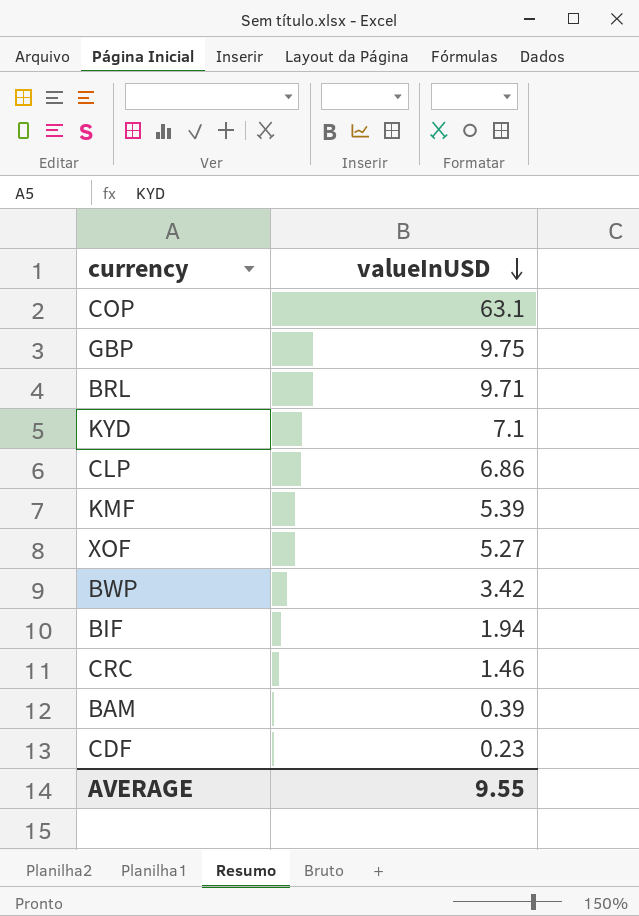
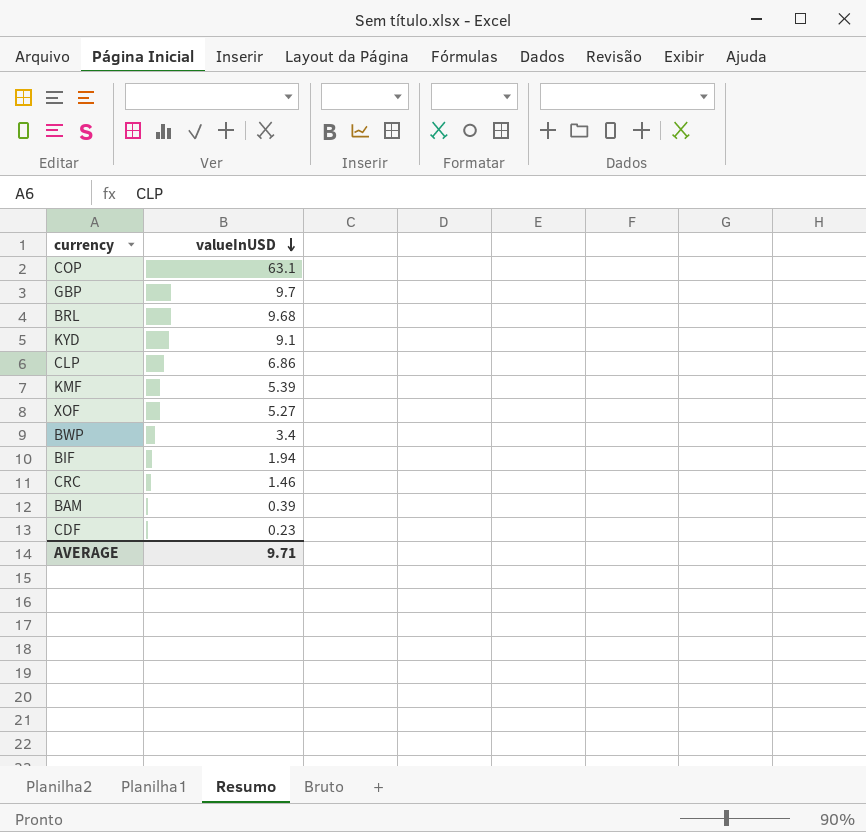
GBP | valueInUSD: 9.75 -> 9.7
BRL | valueInUSD: 9.71 -> 9.68
KYD | valueInUSD: 7.1 -> 9.1
BWP | valueInUSD: 3.42 -> 3.4
AVERAGE | valueInUSD: 9.55 -> 9.71

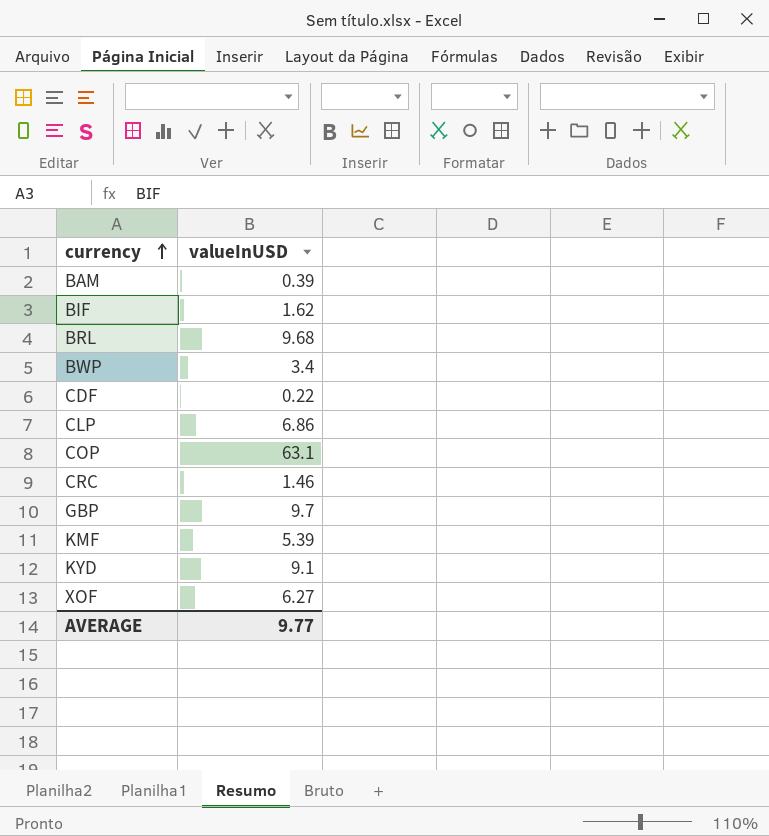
row order: valueInUSD descending -> currency ascending
BIF | valueInUSD: 1.94 -> 1.62
CDF | valueInUSD: 0.23 -> 0.22
XOF | valueInUSD: 5.27 -> 6.27
AVERAGE | valueInUSD: 9.71 -> 9.77

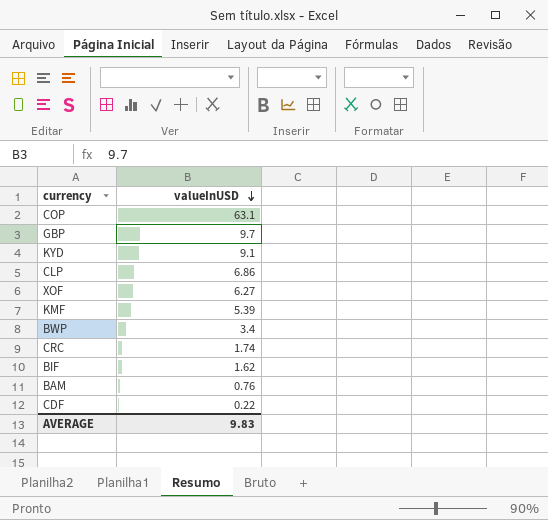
row order: currency ascending -> valueInUSD descending
row BRL: 9.68 -> none
CRC | valueInUSD: 1.46 -> 1.74
BAM | valueInUSD: 0.39 -> 0.76
AVERAGE | valueInUSD: 9.77 -> 9.83

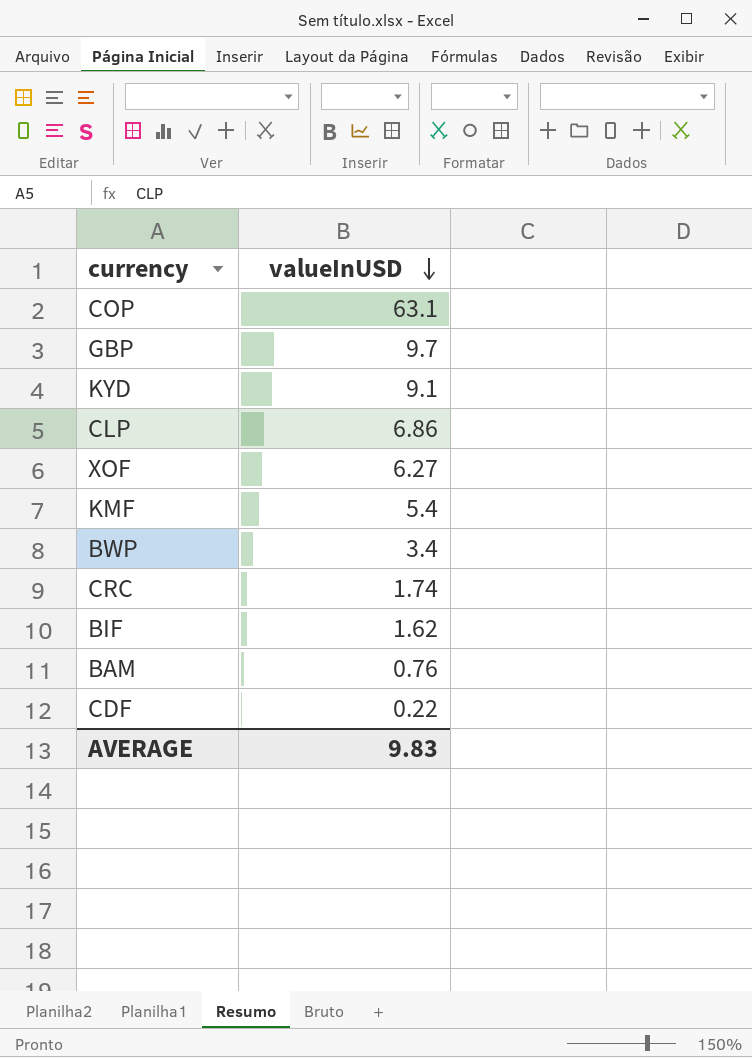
KMF | valueInUSD: 5.39 -> 5.4

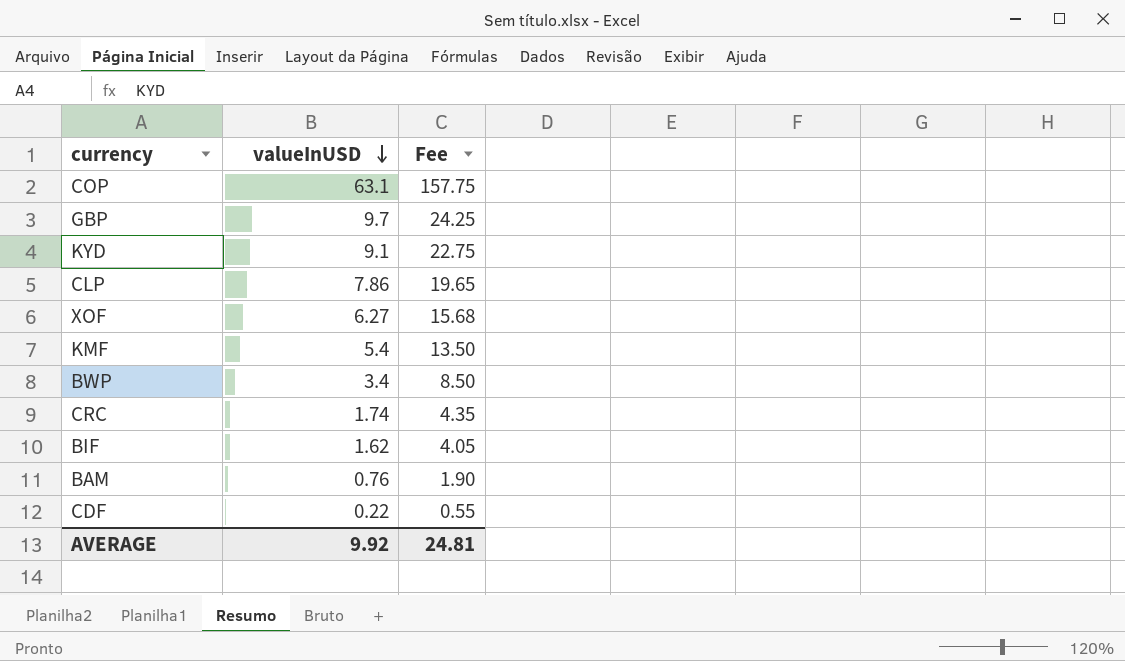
column Fee | formula: none -> [valueInUSD] * 2.5
CLP | valueInUSD: 6.86 -> 7.86
AVERAGE | valueInUSD: 9.83 -> 9.92

